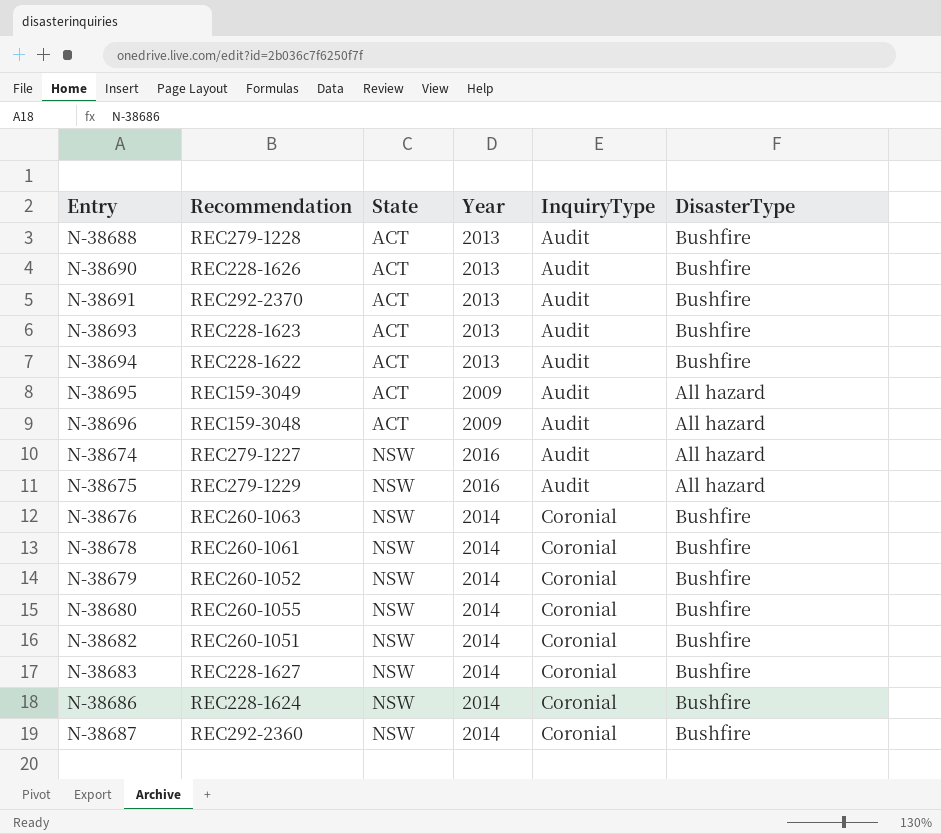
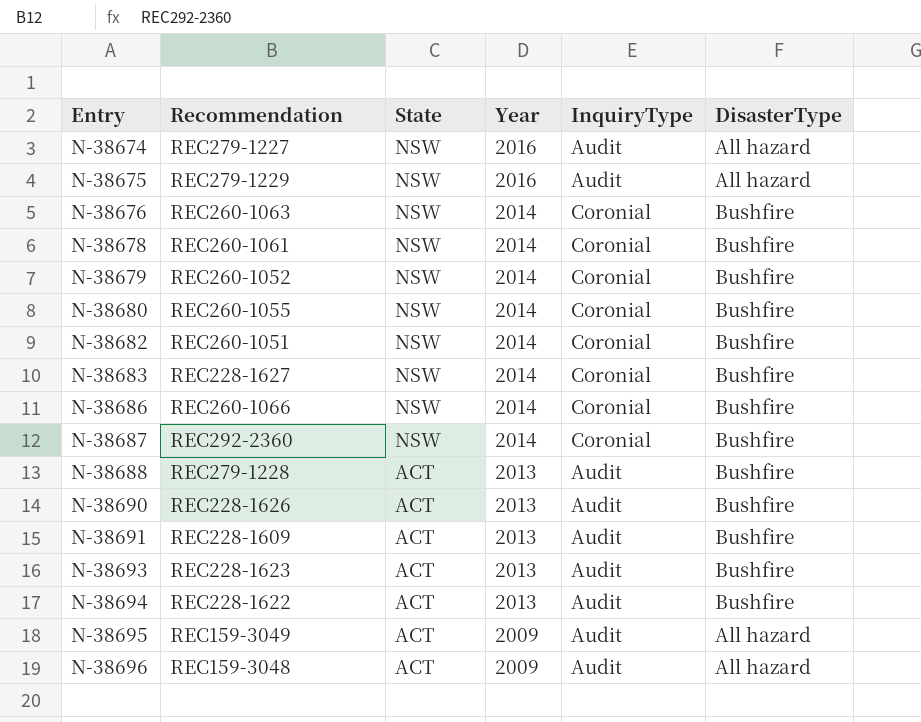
row order: State ascending -> Entry ascending
N-38686 | Recommendation: REC228-1624 -> REC260-1066
N-38691 | Recommendation: REC292-2370 -> REC228-1609

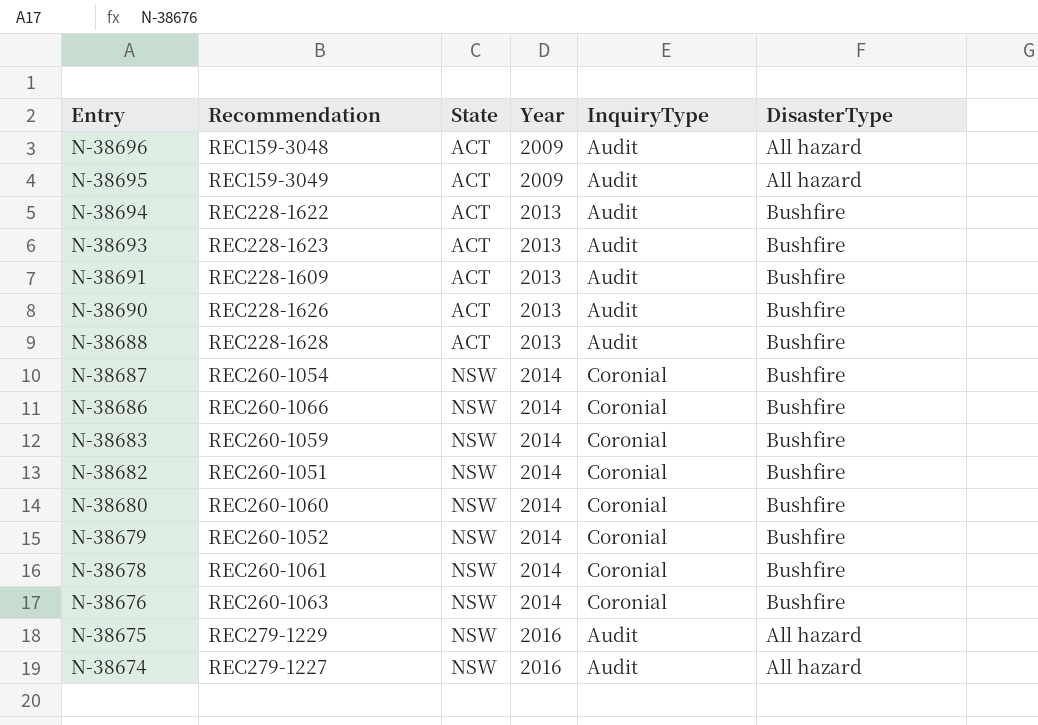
row order: Entry ascending -> Entry descending
N-38688 | Recommendation: REC279-1228 -> REC228-1628
N-38687 | Recommendation: REC292-2360 -> REC260-1054
N-38683 | Recommendation: REC228-1627 -> REC260-1059
N-38680 | Recommendation: REC260-1055 -> REC260-1060

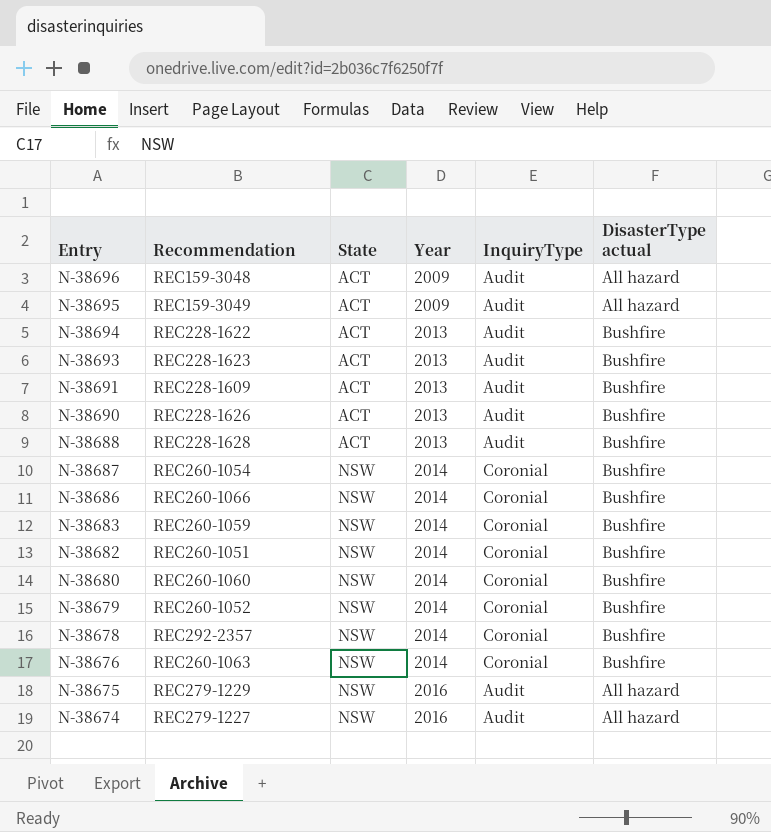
column name: DisasterType -> DisasterType actual
N-38678 | Recommendation: REC260-1061 -> REC292-2357

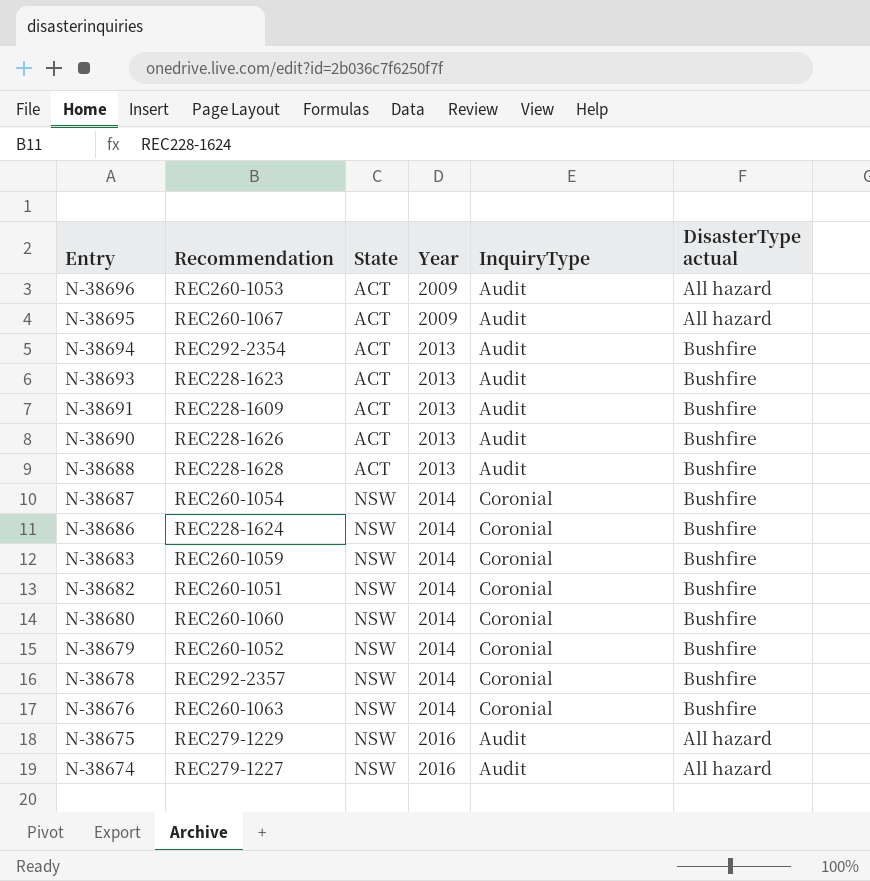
N-38696 | Recommendation: REC159-3048 -> REC260-1053
N-38695 | Recommendation: REC159-3049 -> REC260-1067
N-38694 | Recommendation: REC228-1622 -> REC292-2354
N-38686 | Recommendation: REC260-1066 -> REC228-1624

